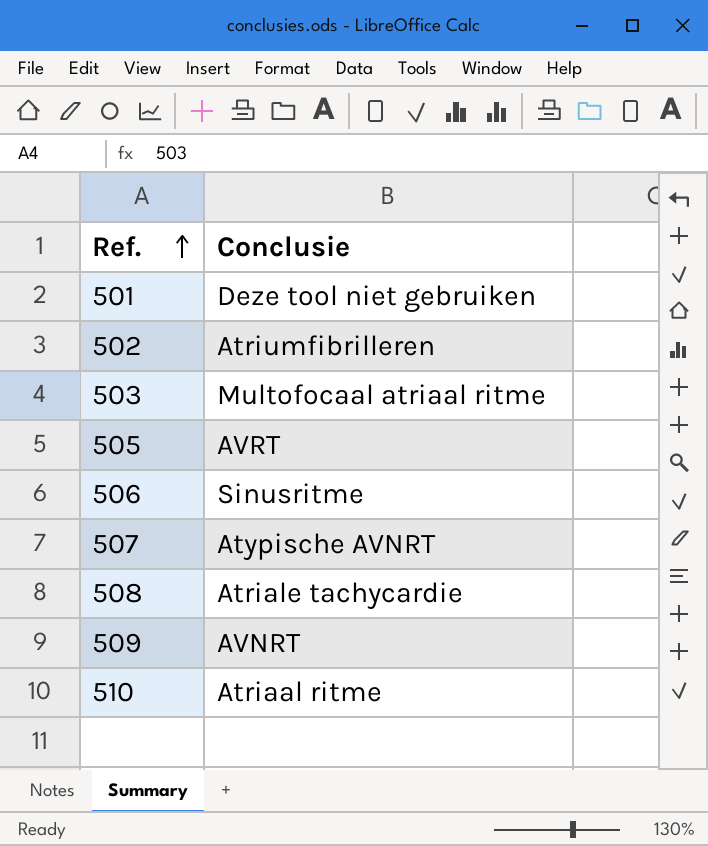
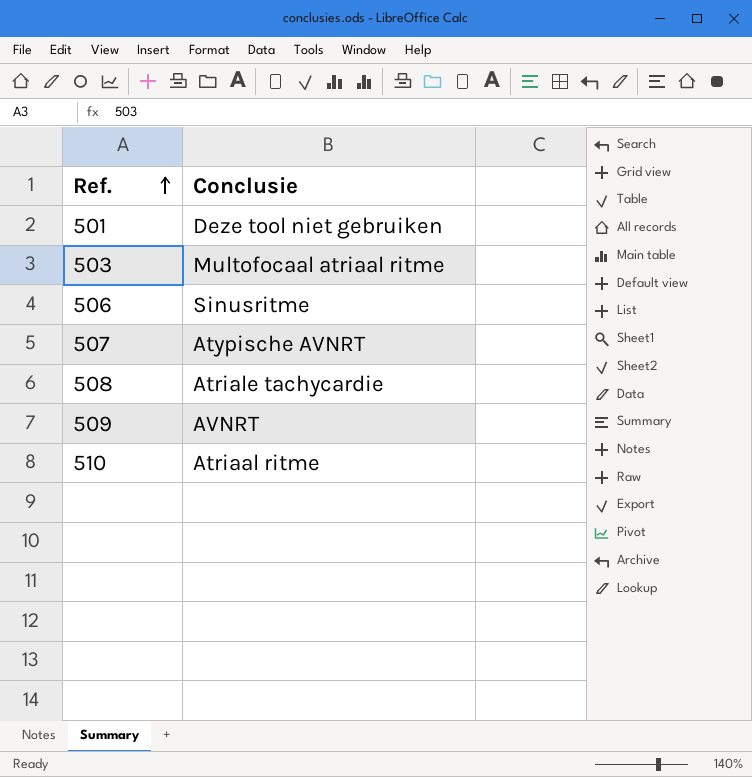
row 502: Atriumfibrilleren -> none
row 505: AVRT -> none

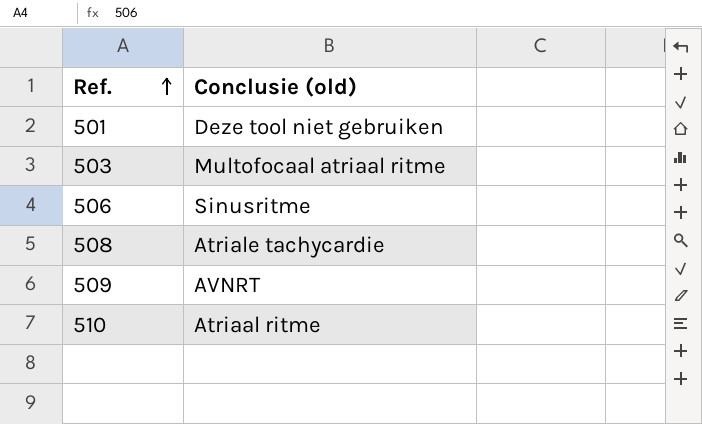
column name: Conclusie -> Conclusie (old)
row 507: Atypische AVNRT -> none

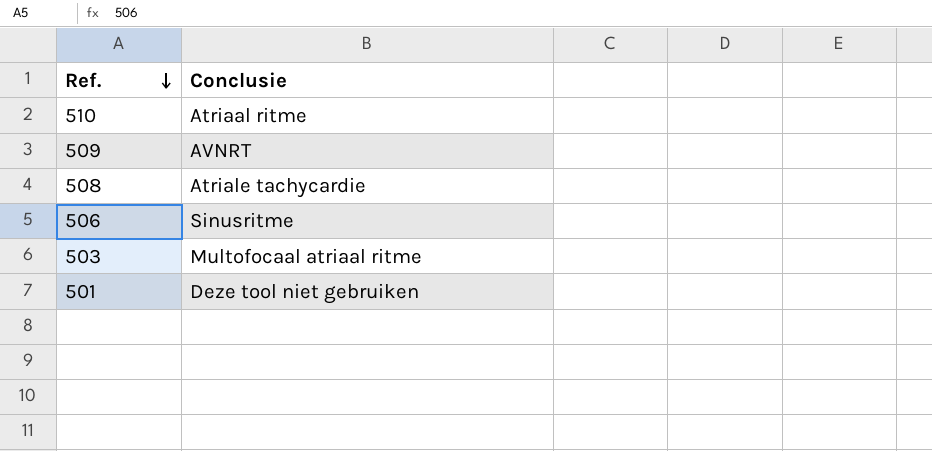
row order: Ref. ascending -> Ref. descending
column name: Conclusie (old) -> Conclusie

